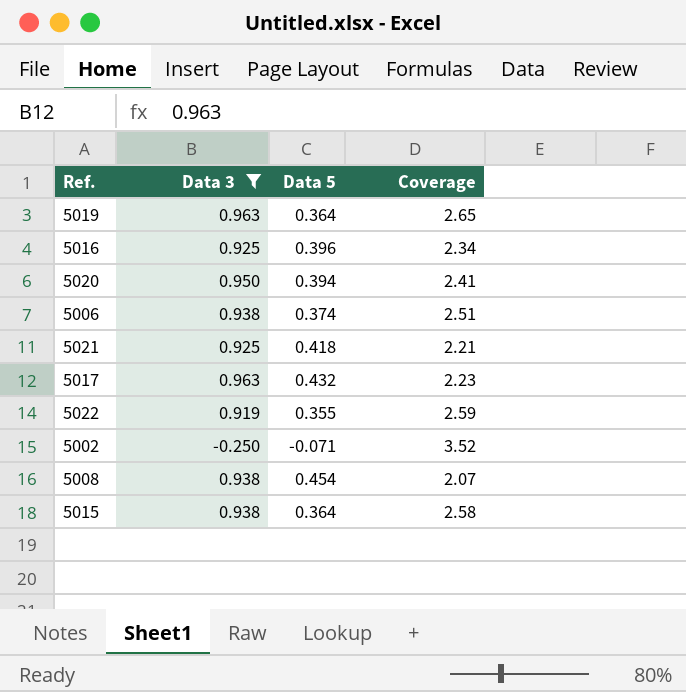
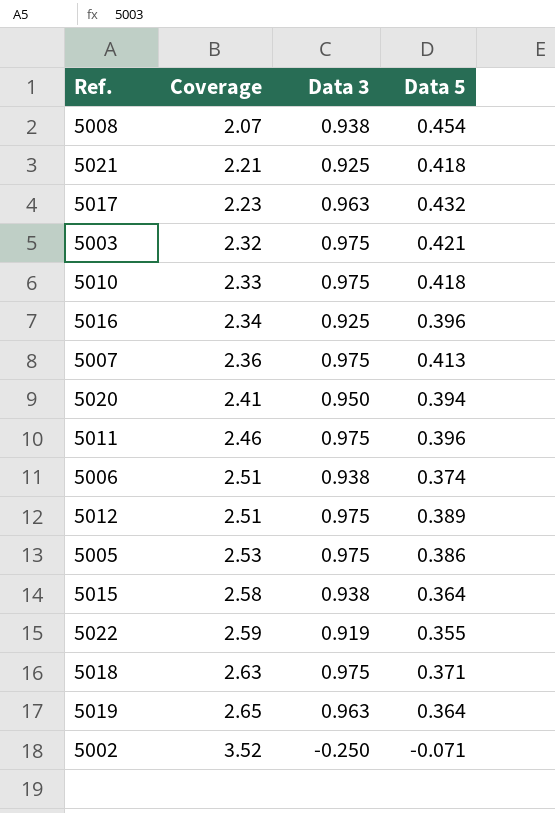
filter: Data 3 != 0.975 -> none
row order: none -> Coverage ascending
column Coverage | position: 4 -> 2

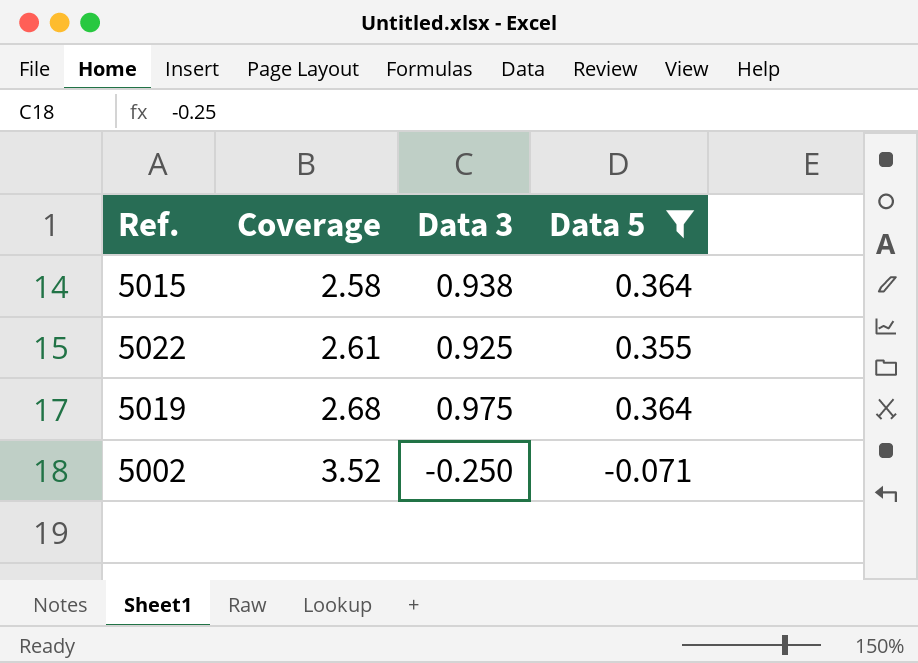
filter: none -> Data 5 <= 0.364
5022 | Coverage: 2.59 -> 2.61
5022 | Data 3: 0.919 -> 0.925
5019 | Coverage: 2.65 -> 2.68
5019 | Data 3: 0.963 -> 0.975

